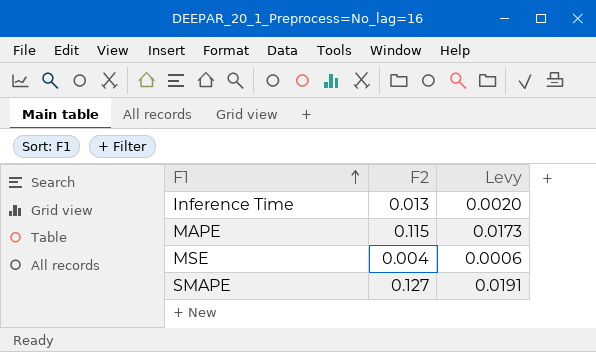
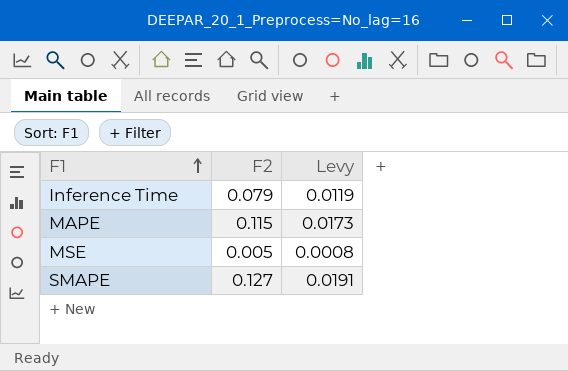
Inference Time | F2: 0.013 -> 0.079
Inference Time | Levy: 0.0020 -> 0.0119
MSE | F2: 0.004 -> 0.005
MSE | Levy: 0.0006 -> 0.0008

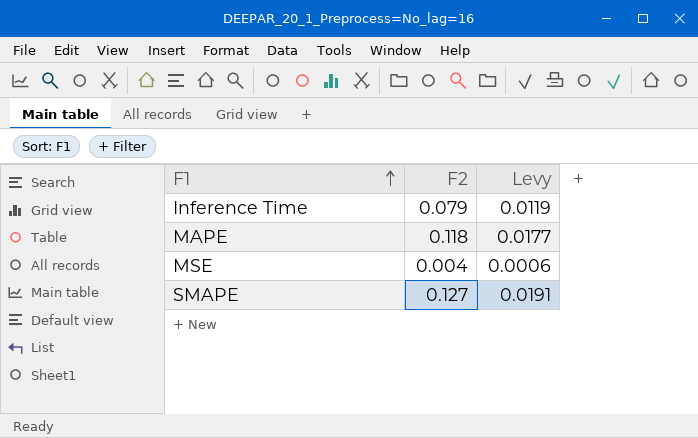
MAPE | F2: 0.115 -> 0.118
MAPE | Levy: 0.0173 -> 0.0177
MSE | F2: 0.005 -> 0.004
MSE | Levy: 0.0008 -> 0.0006

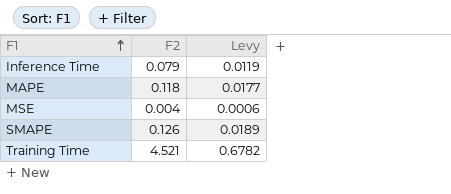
SMAPE | F2: 0.127 -> 0.126
SMAPE | Levy: 0.0191 -> 0.0189
row Training Time: none -> 4.521 | 0.6782

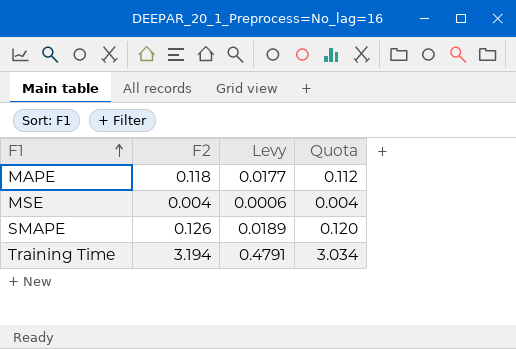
column Quota | formula: none -> [F2] * 0.95
row Inference Time: 0.079 | 0.0119 -> none
Training Time | F2: 4.521 -> 3.194
Training Time | Levy: 0.6782 -> 0.4791

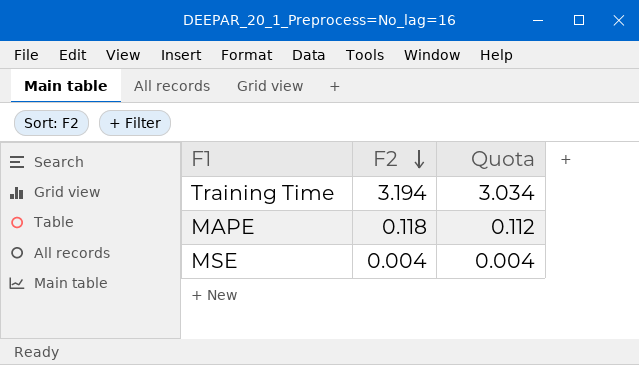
row order: F1 ascending -> F2 descending
column Levy | formula: [F2] * 0.15 -> none
row SMAPE: 0.126 | 0.0189 | 0.120 -> none

